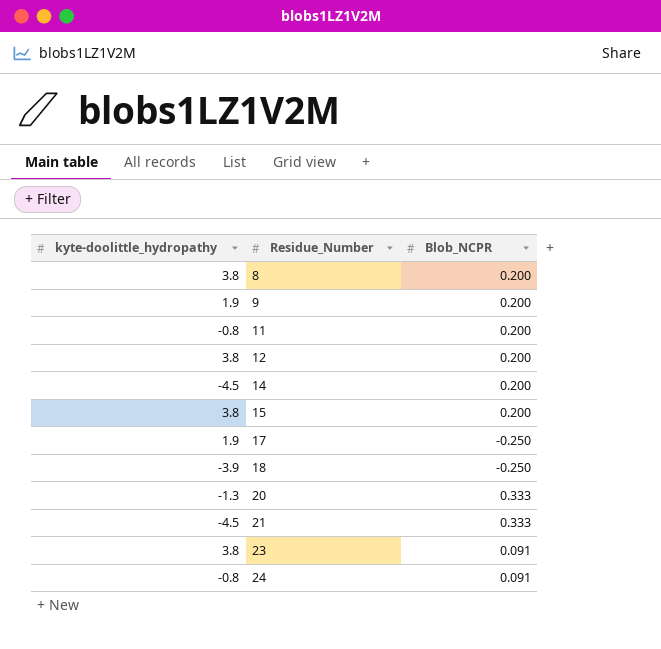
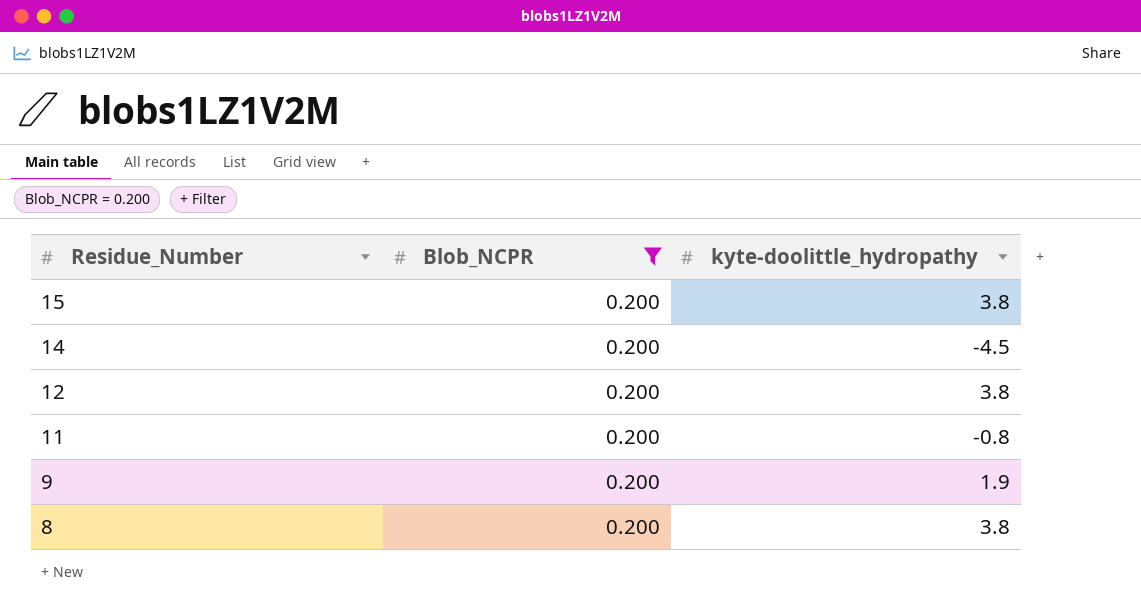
filter: none -> Blob_NCPR = 0.200
row order: Residue_Number ascending -> Residue_Number descending
column kyte-doolittle_hydropathy | position: 1 -> 3

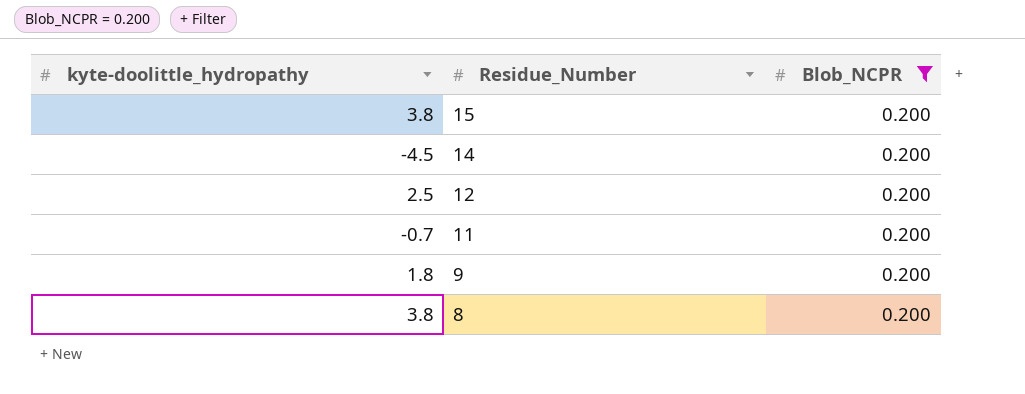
column kyte-doolittle_hydropathy | position: 3 -> 1
12 | kyte-doolittle_hydropathy: 3.8 -> 2.5
11 | kyte-doolittle_hydropathy: -0.8 -> -0.7
9 | kyte-doolittle_hydropathy: 1.9 -> 1.8

